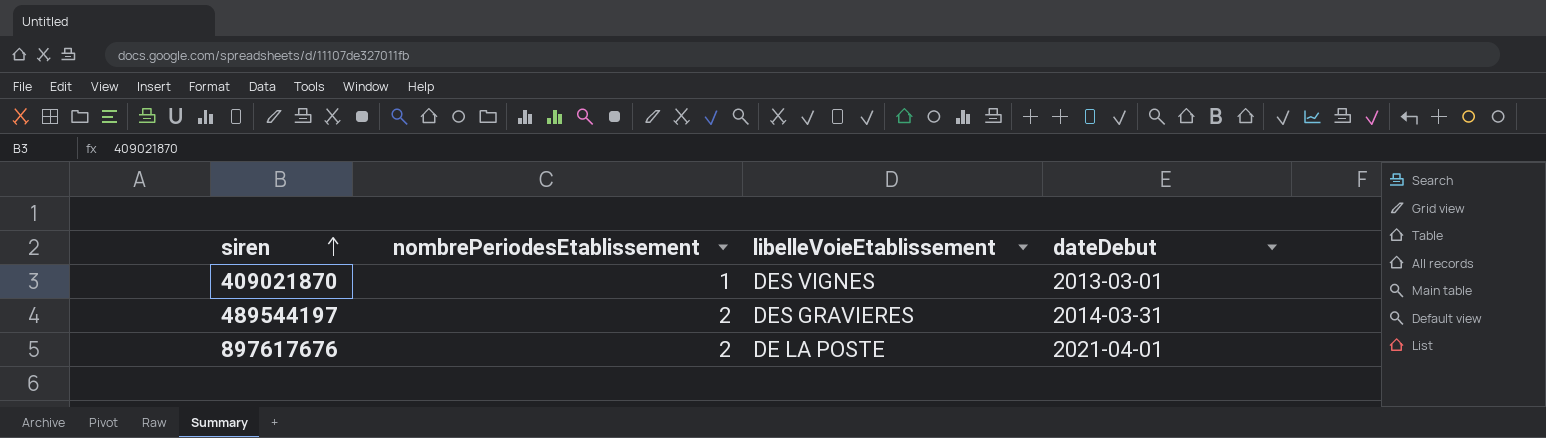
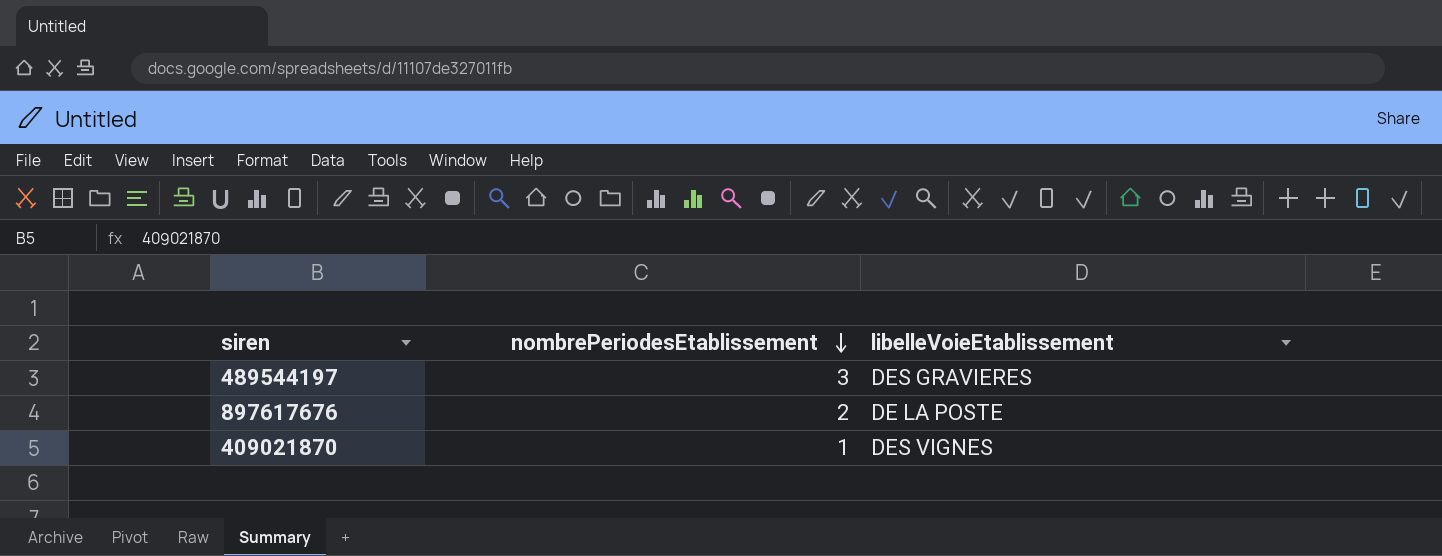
row order: siren ascending -> nombrePeriodesEtablissement descending
column dateDebut | position: 4 -> none
489544197 | nombrePeriodesEtablissement: 2 -> 3

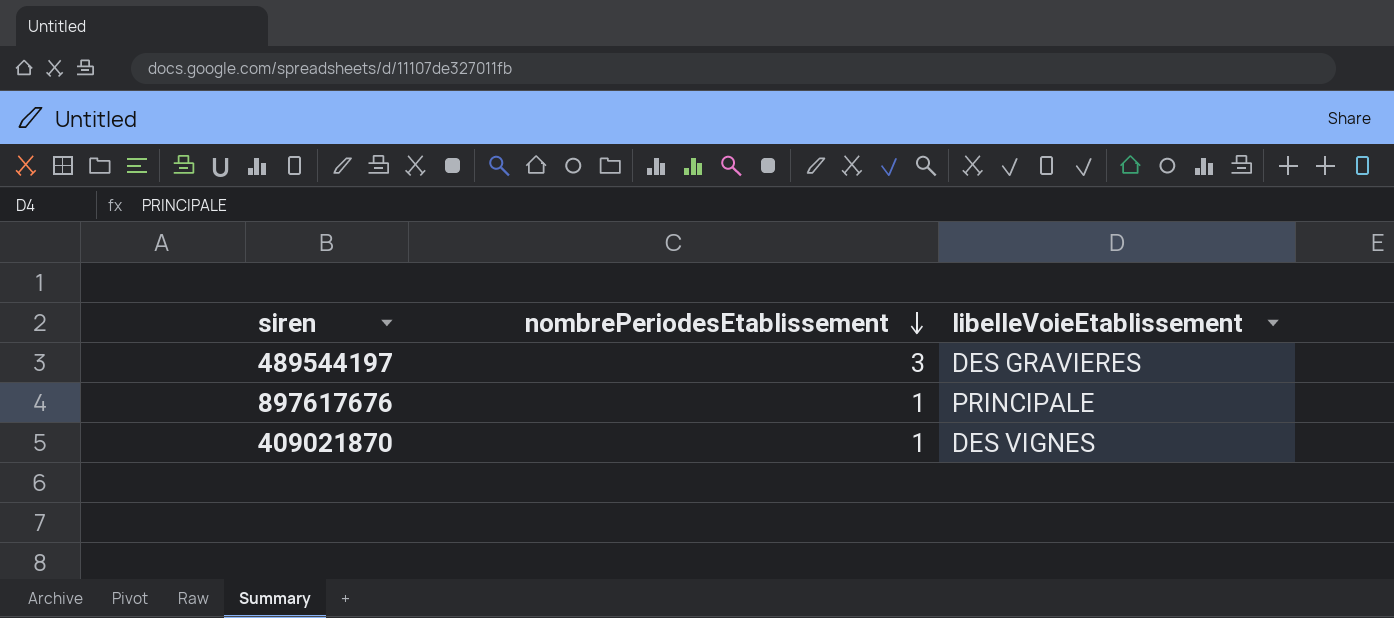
897617676 | nombrePeriodesEtablissement: 2 -> 1
897617676 | libelleVoieEtablissement: DE LA POSTE -> PRINCIPALE

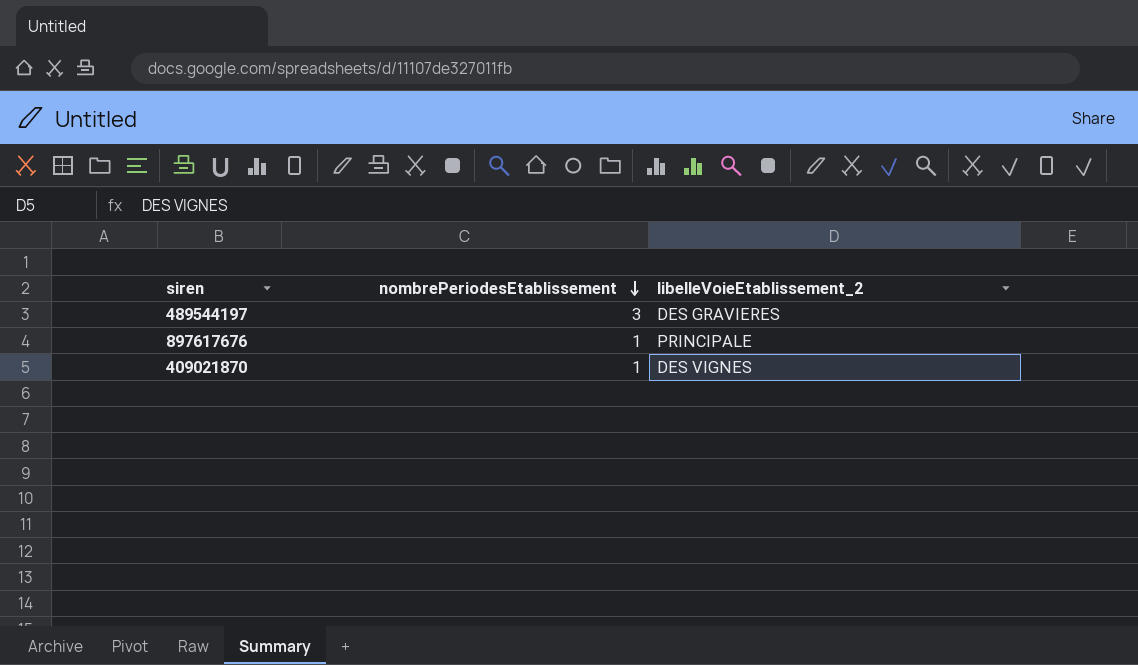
column name: libelleVoieEtablissement -> libelleVoieEtablissement_2

